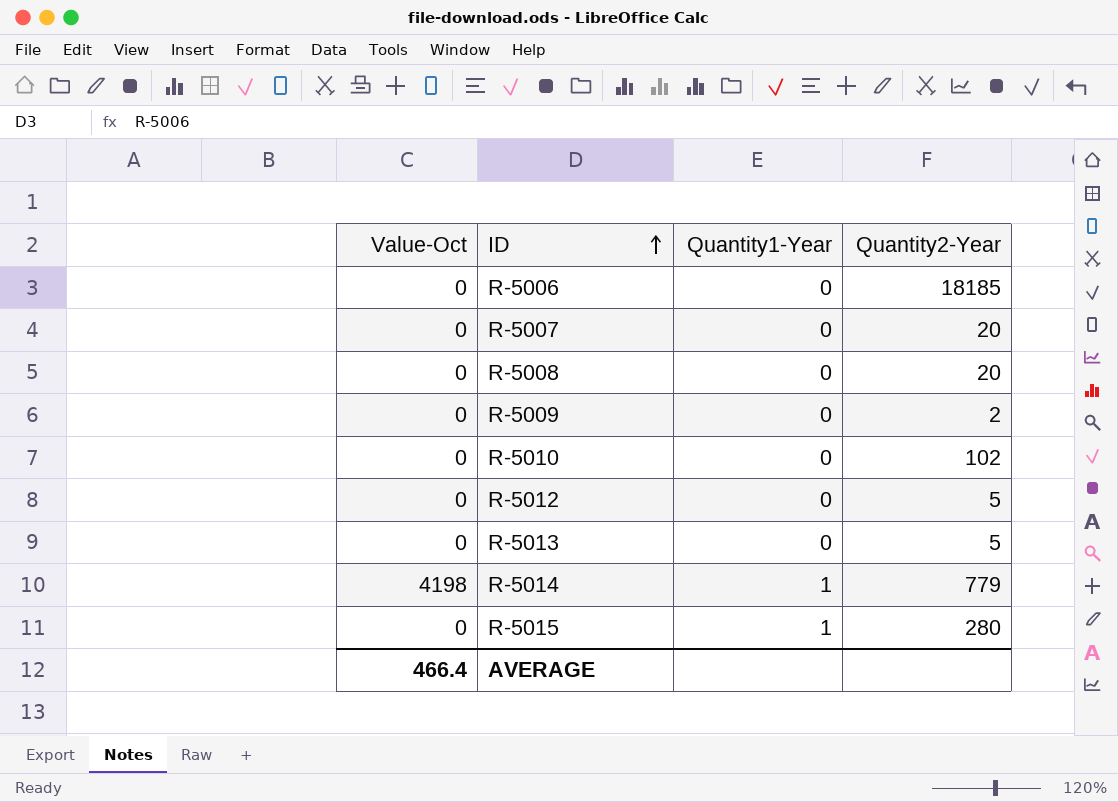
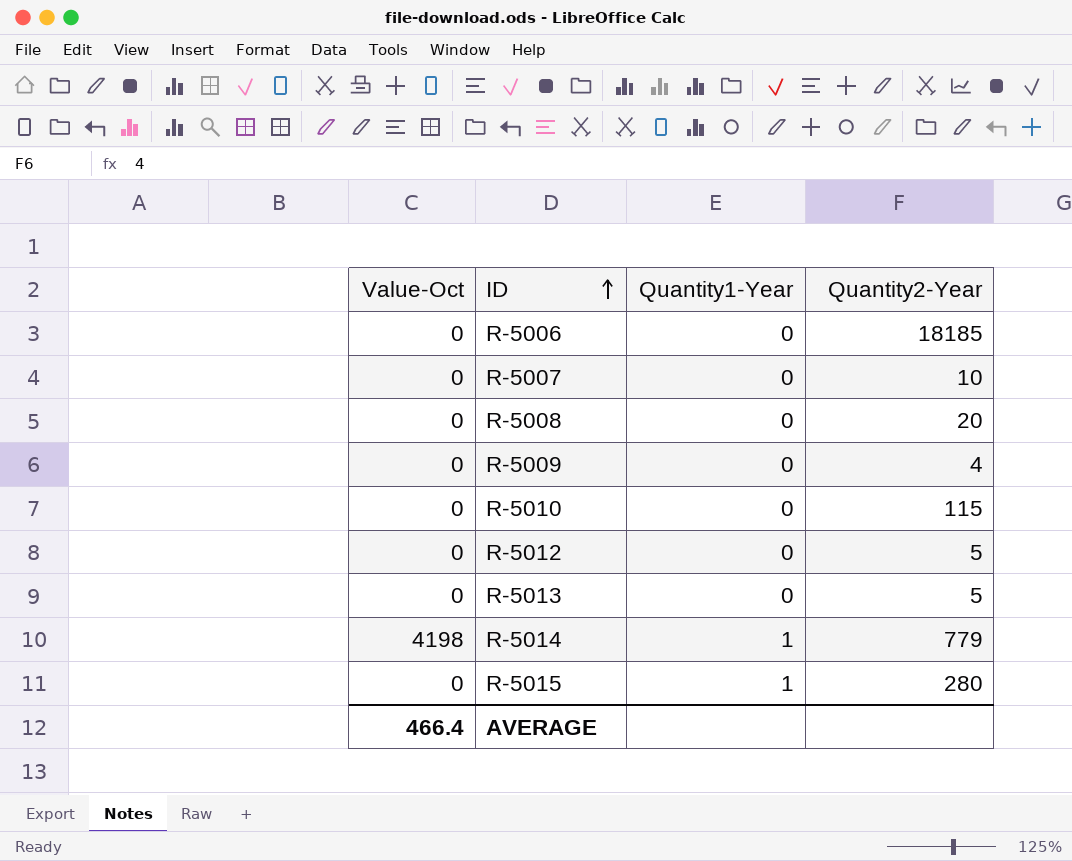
R-5007 | Quantity2-Year: 20 -> 10
R-5009 | Quantity2-Year: 2 -> 4
R-5010 | Quantity2-Year: 102 -> 115

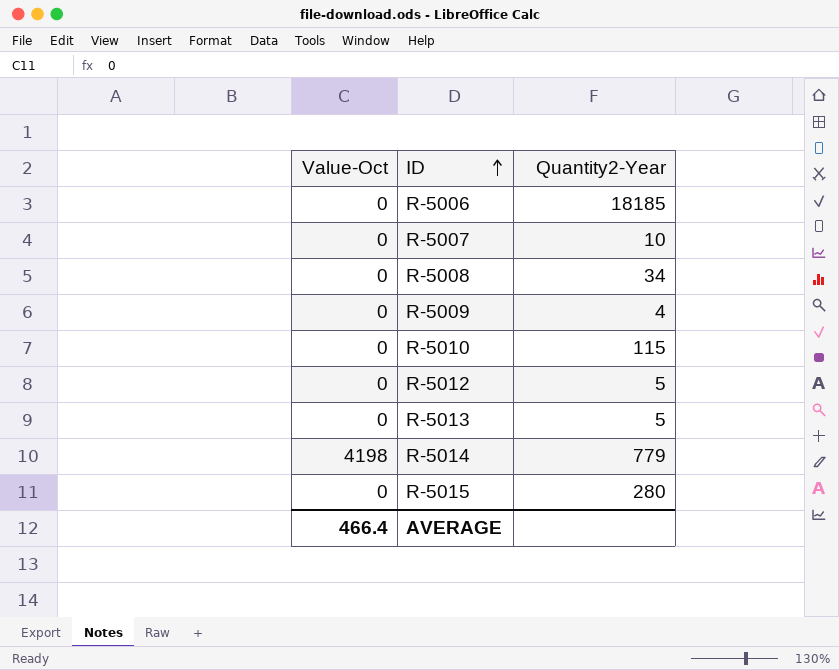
column Quantity1-Year | position: 3 -> none
R-5008 | Quantity2-Year: 20 -> 34

